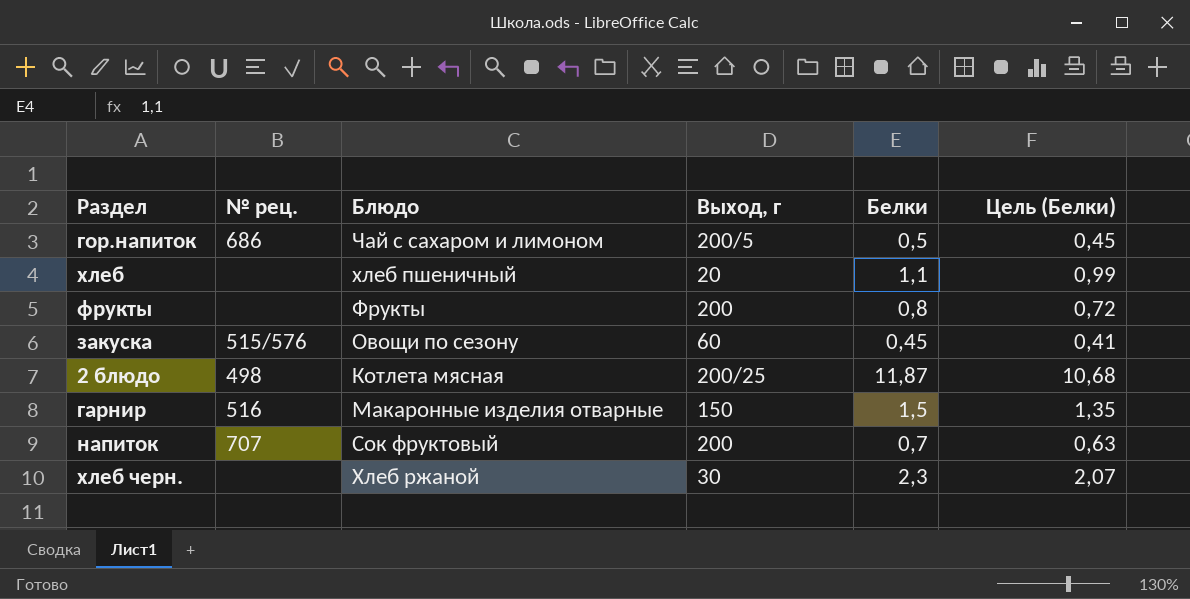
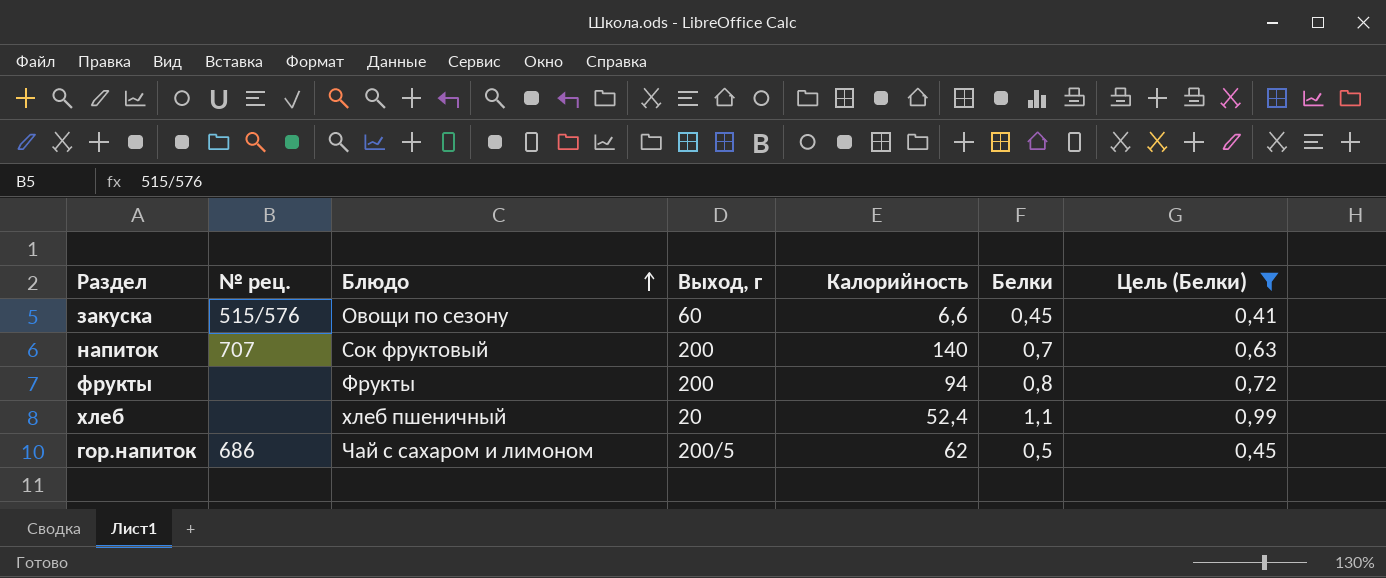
filter: none -> Цель (Белки) <= 0,99
row order: none -> Блюдо ascending
column Калорийность | position: none -> 5

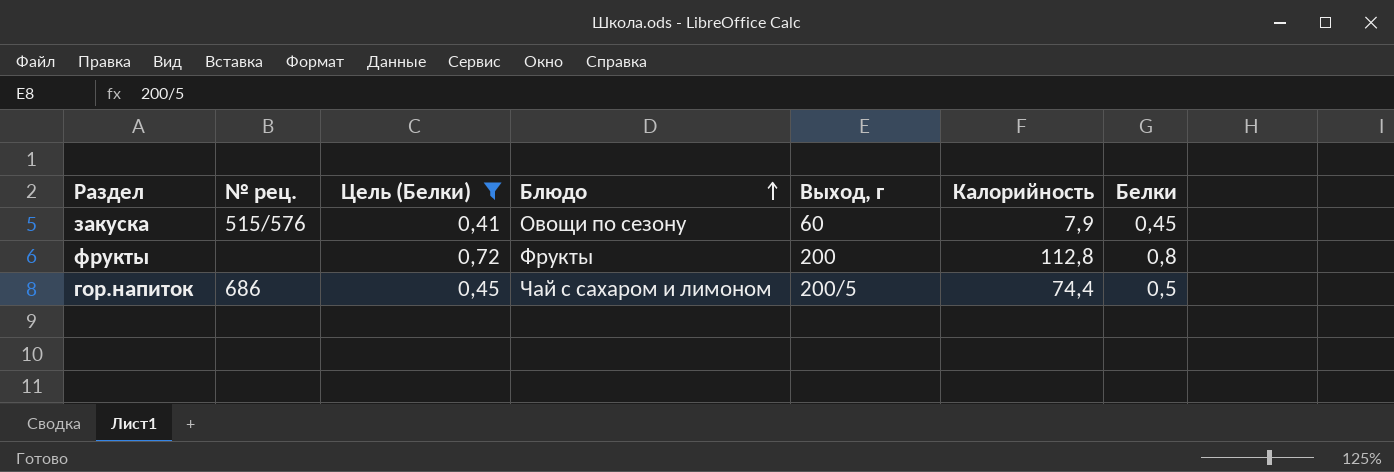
column Цель (Белки) | position: 7 -> 3
row напиток: 707 | Сок фруктовый | 200 | 140 | 0,7 | 0,63 -> none
row хлеб: none | хлеб пшеничный | 20 | 52,4 | 1,1 | 0,99 -> none
закуска | Калорийность: 6,6 -> 7,9
фрукты | Калорийность: 94 -> 112,8
гор.напиток | Калорийность: 62 -> 74,4

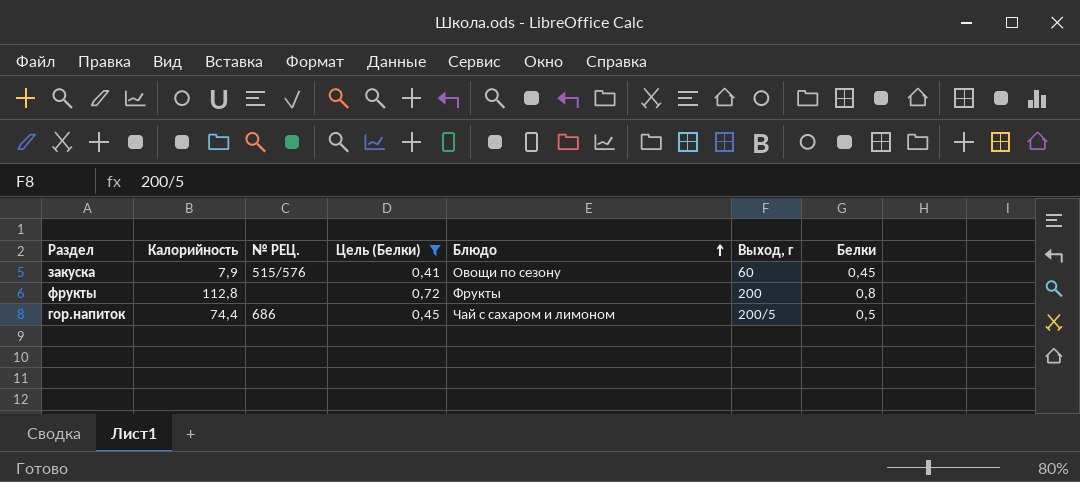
column Калорийность | position: 6 -> 2
column name: № рец. -> № РЕЦ.

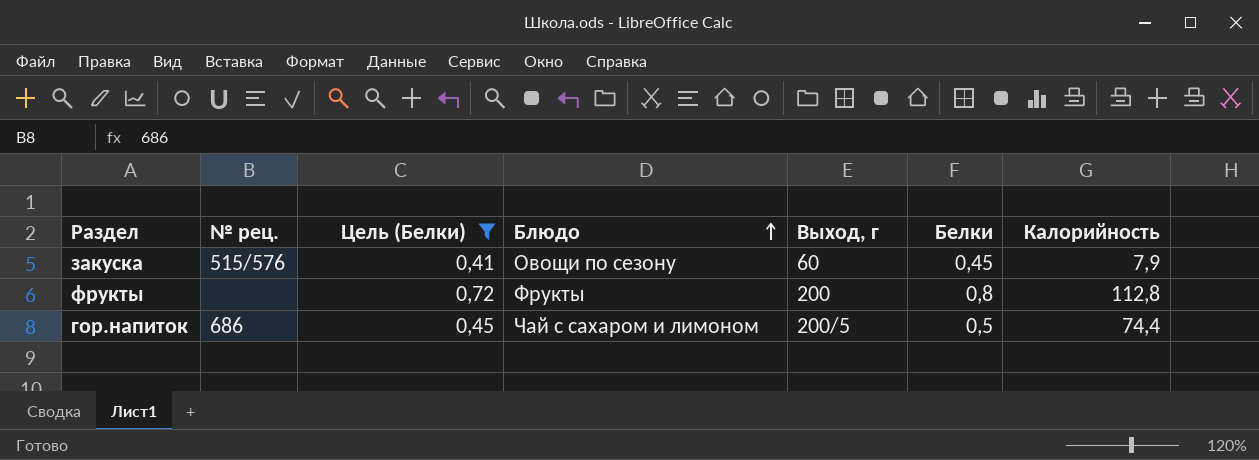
column name: № РЕЦ. -> № рец.
column Калорийность | position: 2 -> 7

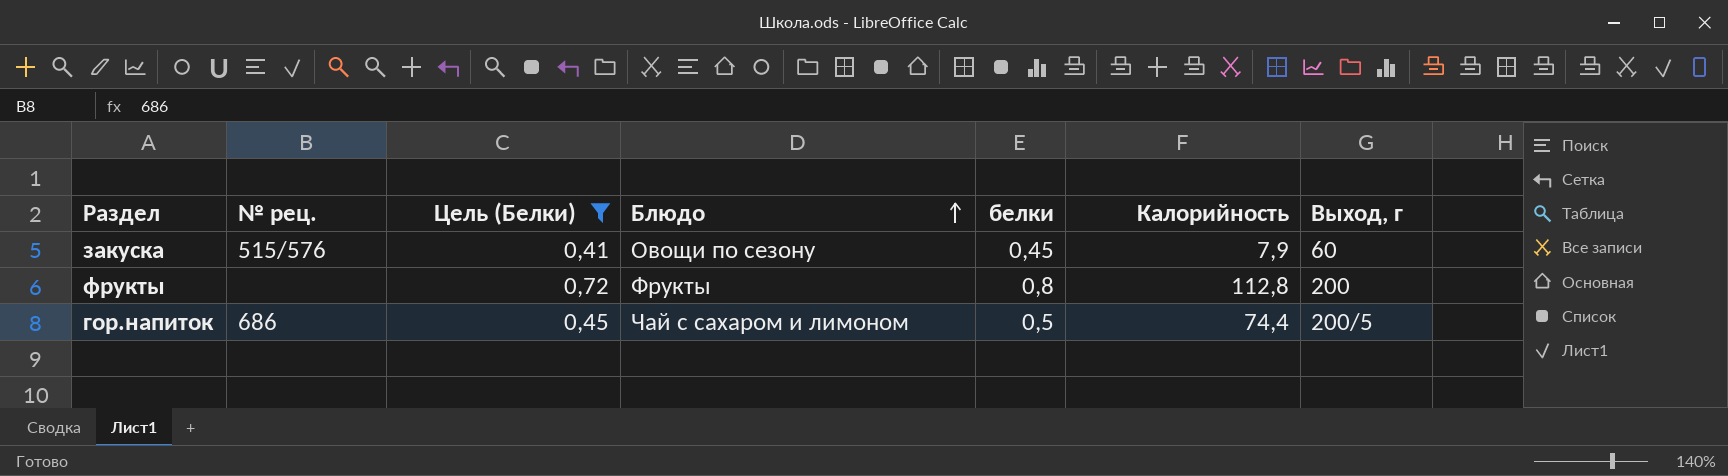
column name: Белки -> белки
column Выход, г | position: 5 -> 7

